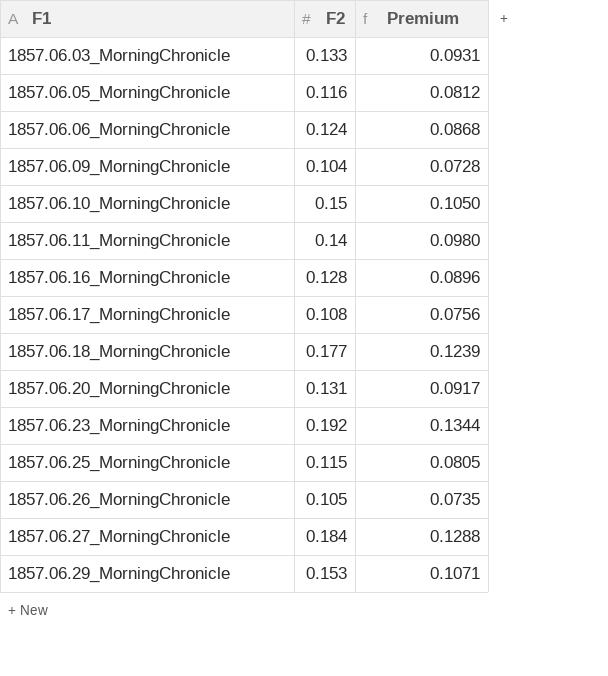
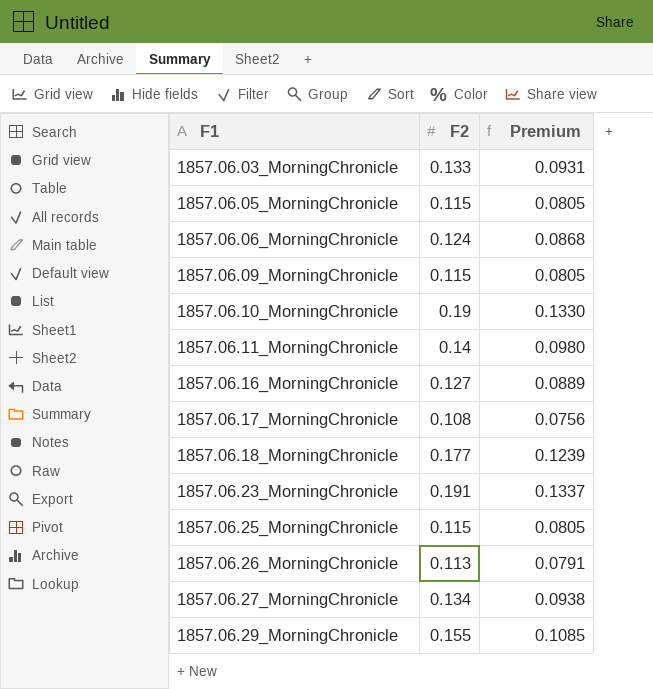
row 1857.06.20_MorningChronicle: 0.131 | 0.0917 -> none
1857.06.05_MorningChronicle | F2: 0.116 -> 0.115
1857.06.05_MorningChronicle | Premium: 0.0812 -> 0.0805
1857.06.09_MorningChronicle | F2: 0.104 -> 0.115
1857.06.09_MorningChronicle | Premium: 0.0728 -> 0.0805
1857.06.10_MorningChronicle | F2: 0.15 -> 0.19
1857.06.10_MorningChronicle | Premium: 0.1050 -> 0.1330
1857.06.16_MorningChronicle | F2: 0.128 -> 0.127
1857.06.16_MorningChronicle | Premium: 0.0896 -> 0.0889
1857.06.23_MorningChronicle | F2: 0.192 -> 0.191
1857.06.23_MorningChronicle | Premium: 0.1344 -> 0.1337
1857.06.26_MorningChronicle | F2: 0.105 -> 0.113
1857.06.26_MorningChronicle | Premium: 0.0735 -> 0.0791
1857.06.27_MorningChronicle | F2: 0.184 -> 0.134
1857.06.27_MorningChronicle | Premium: 0.1288 -> 0.0938
1857.06.29_MorningChronicle | F2: 0.153 -> 0.155
1857.06.29_MorningChronicle | Premium: 0.1071 -> 0.1085

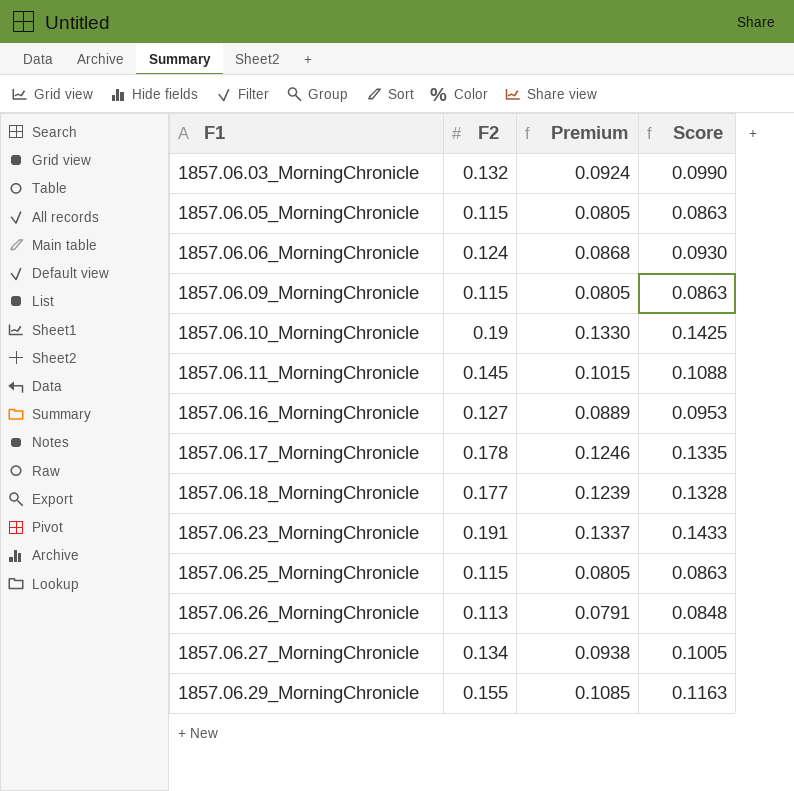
column Score | formula: none -> [F2] * 0.75
1857.06.03_MorningChronicle | F2: 0.133 -> 0.132
1857.06.03_MorningChronicle | Premium: 0.0931 -> 0.0924
1857.06.11_MorningChronicle | F2: 0.14 -> 0.145
1857.06.11_MorningChronicle | Premium: 0.0980 -> 0.1015
1857.06.17_MorningChronicle | F2: 0.108 -> 0.178
1857.06.17_MorningChronicle | Premium: 0.0756 -> 0.1246

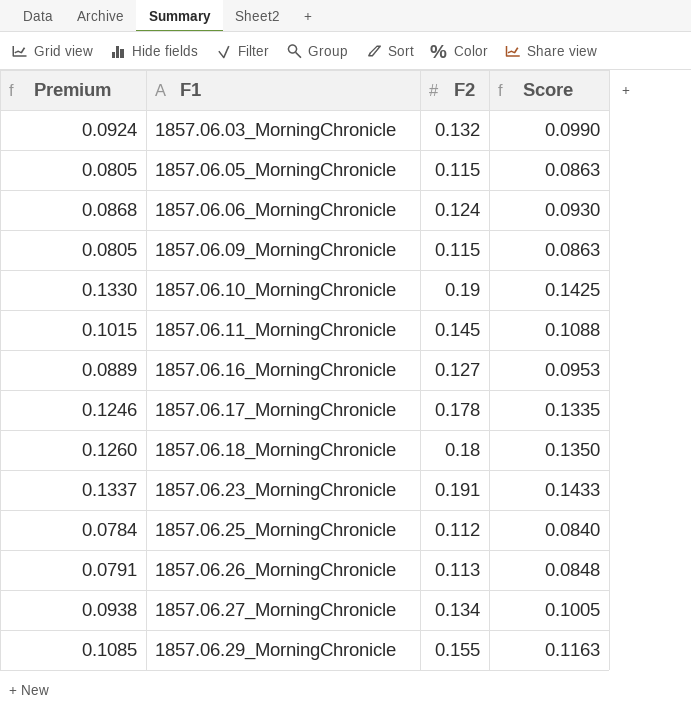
column Premium | position: 3 -> 1
1857.06.18_MorningChronicle | Premium: 0.1239 -> 0.1260
1857.06.18_MorningChronicle | F2: 0.177 -> 0.18
1857.06.18_MorningChronicle | Score: 0.1328 -> 0.1350
1857.06.25_MorningChronicle | Premium: 0.0805 -> 0.0784
1857.06.25_MorningChronicle | F2: 0.115 -> 0.112
1857.06.25_MorningChronicle | Score: 0.0863 -> 0.0840

